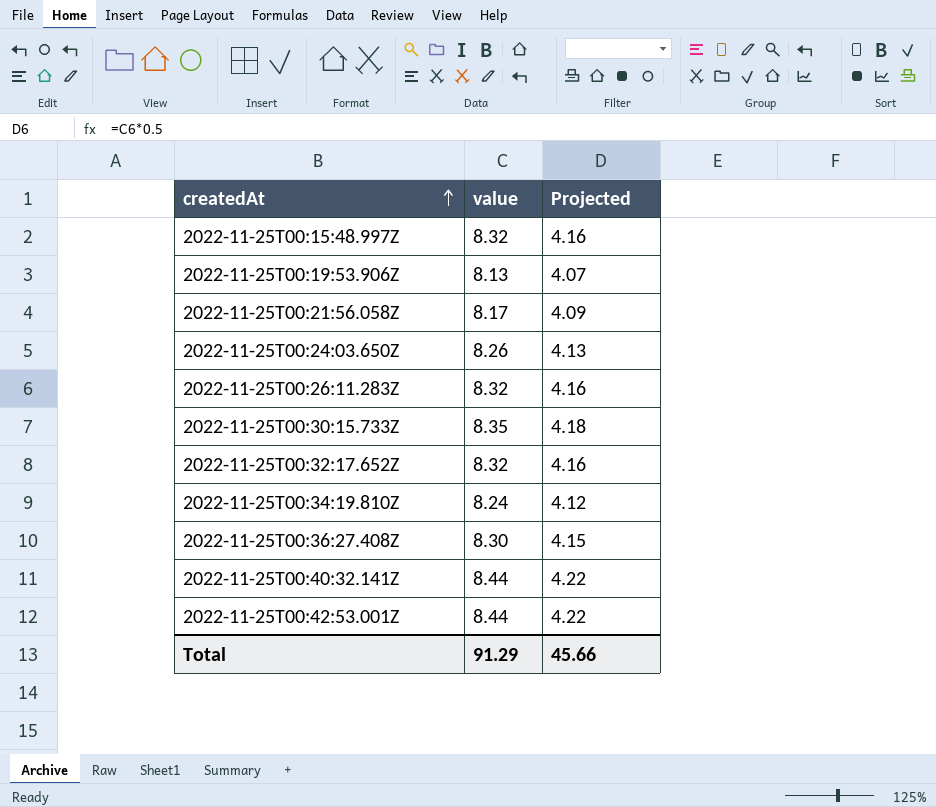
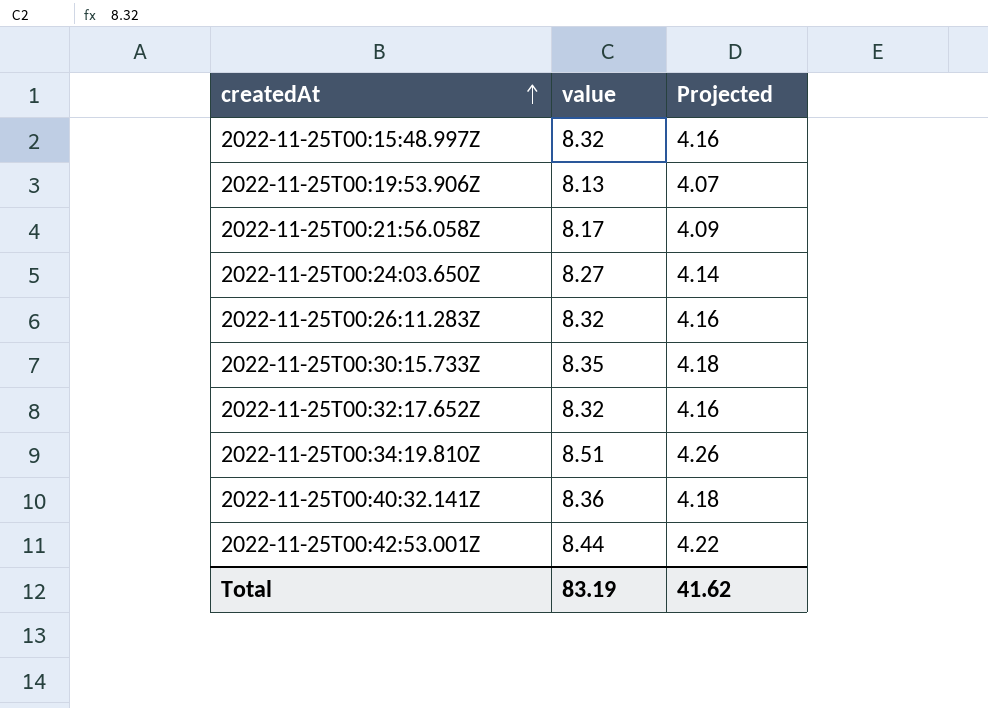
row 2022-11-25T00:36:27.408Z: 8.30 | 4.15 -> none
2022-11-25T00:24:03.650Z | value: 8.26 -> 8.27
2022-11-25T00:24:03.650Z | Projected: 4.13 -> 4.14
2022-11-25T00:34:19.810Z | value: 8.24 -> 8.51
2022-11-25T00:34:19.810Z | Projected: 4.12 -> 4.26
2022-11-25T00:40:32.141Z | value: 8.44 -> 8.36
2022-11-25T00:40:32.141Z | Projected: 4.22 -> 4.18
Total | value: 91.29 -> 83.19
Total | Projected: 45.66 -> 41.62

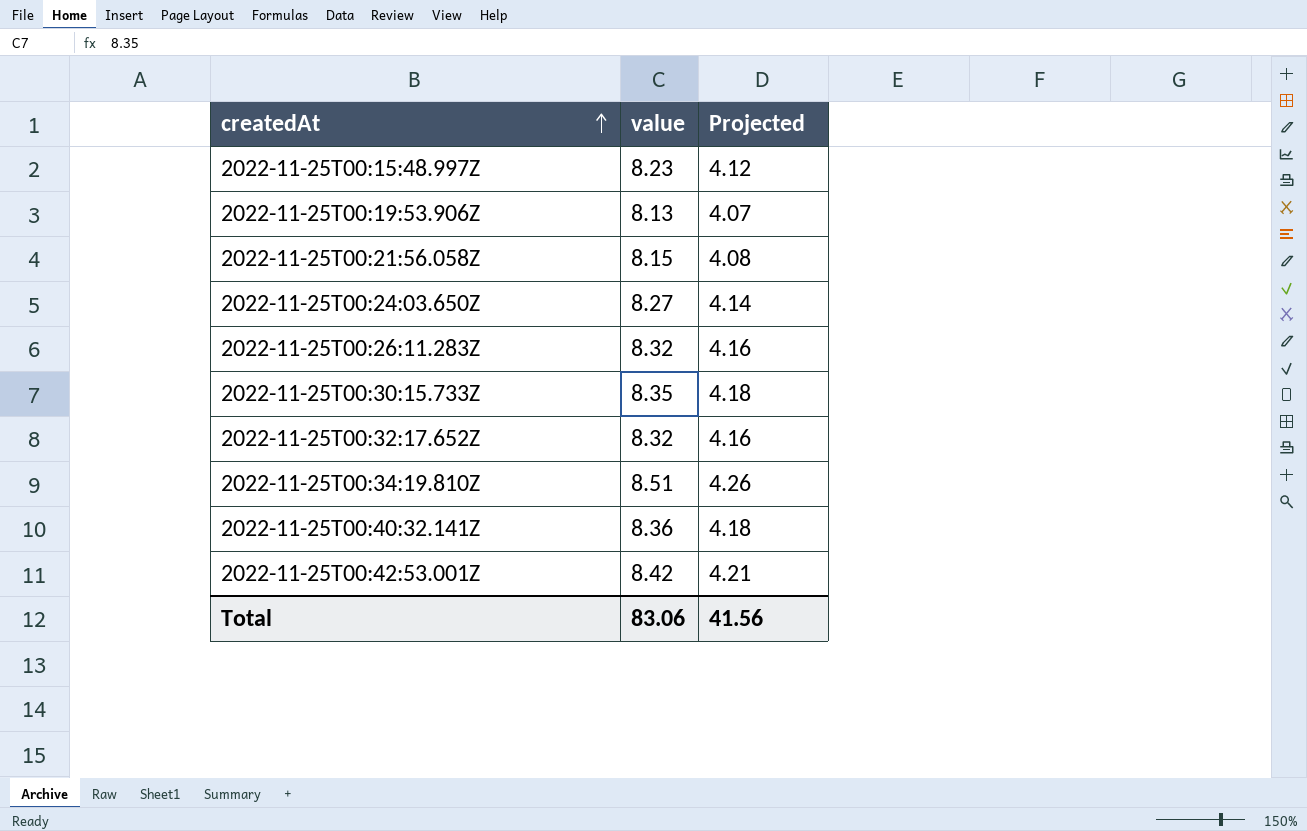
2022-11-25T00:15:48.997Z | value: 8.32 -> 8.23
2022-11-25T00:15:48.997Z | Projected: 4.16 -> 4.12
2022-11-25T00:21:56.058Z | value: 8.17 -> 8.15
2022-11-25T00:21:56.058Z | Projected: 4.09 -> 4.08
2022-11-25T00:42:53.001Z | value: 8.44 -> 8.42
2022-11-25T00:42:53.001Z | Projected: 4.22 -> 4.21
Total | value: 83.19 -> 83.06
Total | Projected: 41.62 -> 41.56

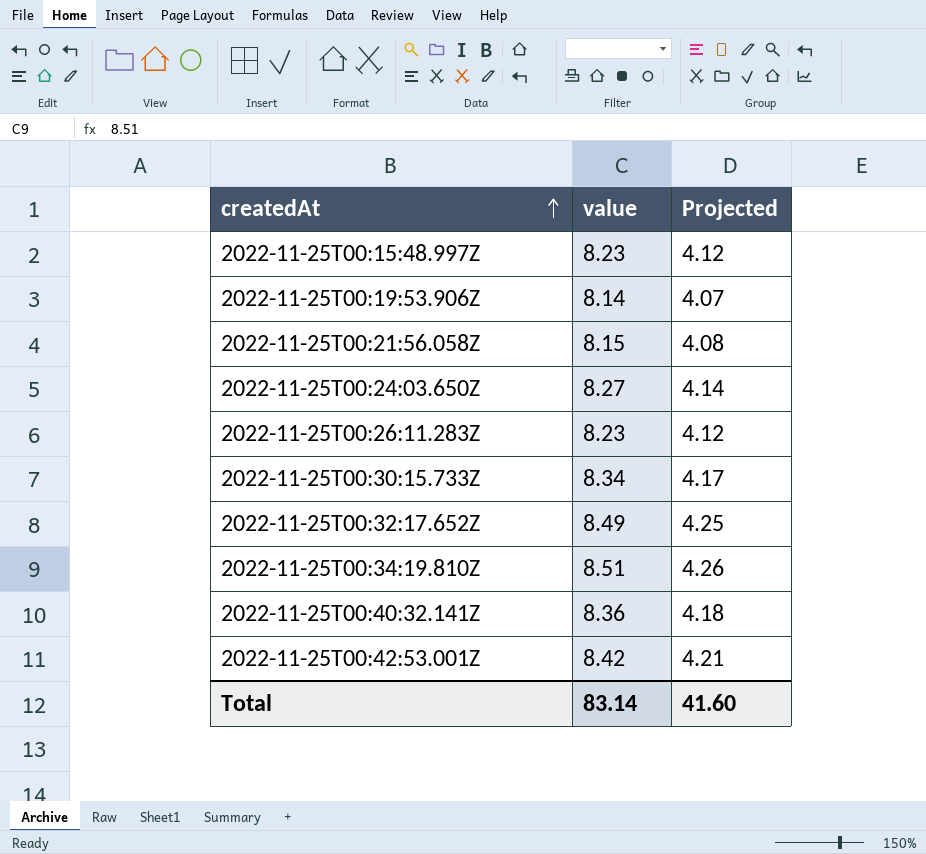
2022-11-25T00:19:53.906Z | value: 8.13 -> 8.14
2022-11-25T00:26:11.283Z | value: 8.32 -> 8.23
2022-11-25T00:26:11.283Z | Projected: 4.16 -> 4.12
2022-11-25T00:30:15.733Z | value: 8.35 -> 8.34
2022-11-25T00:30:15.733Z | Projected: 4.18 -> 4.17
2022-11-25T00:32:17.652Z | value: 8.32 -> 8.49
2022-11-25T00:32:17.652Z | Projected: 4.16 -> 4.25
Total | value: 83.06 -> 83.14
Total | Projected: 41.56 -> 41.60

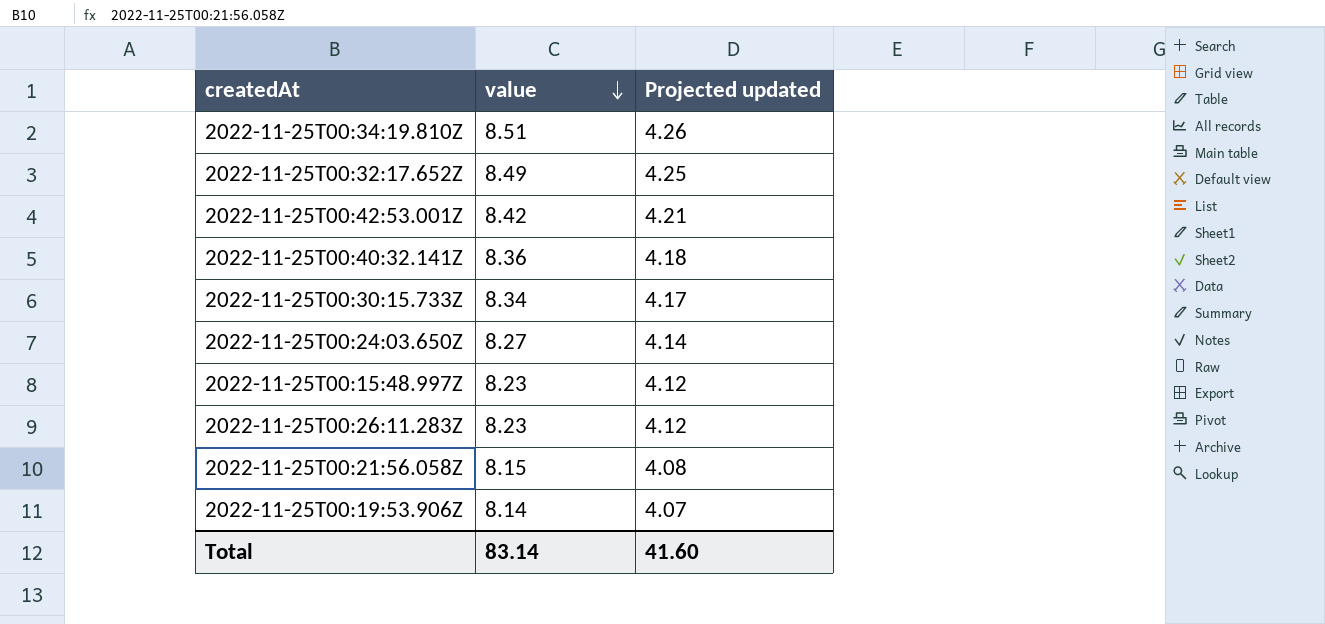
row order: createdAt ascending -> value descending
column name: Projected -> Projected updated

